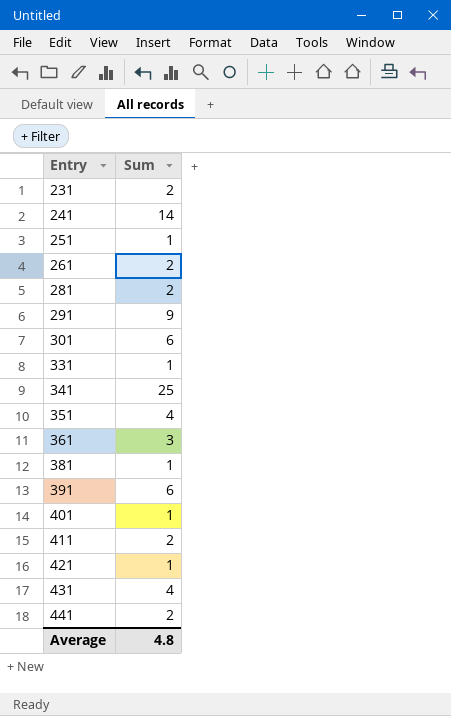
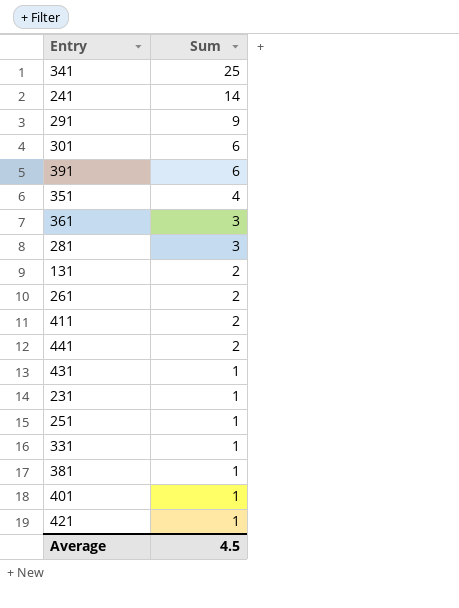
row order: Entry ascending -> Sum descending
281 | Sum: 2 -> 3
row 131: none -> 2
431 | Sum: 4 -> 1
231 | Sum: 2 -> 1
Average | Sum: 4.8 -> 4.5

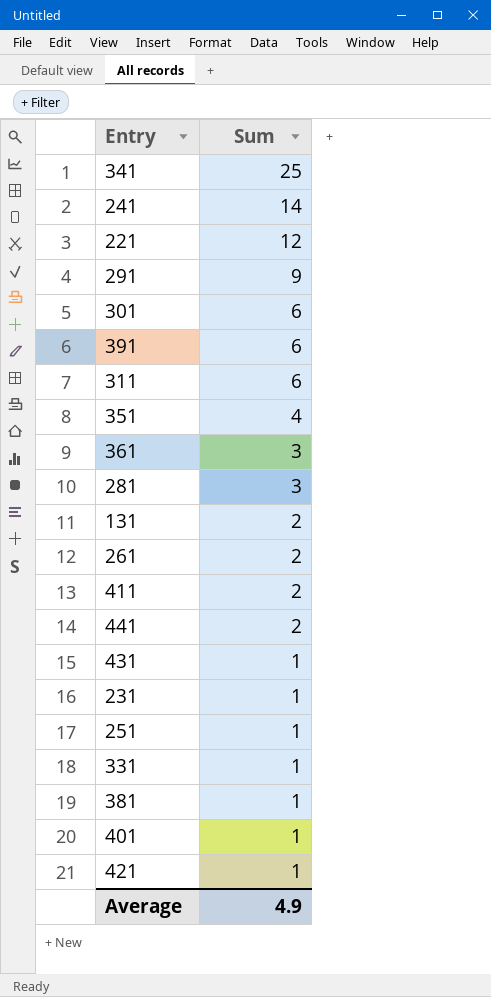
row 221: none -> 12
row 311: none -> 6
Average | Sum: 4.5 -> 4.9

